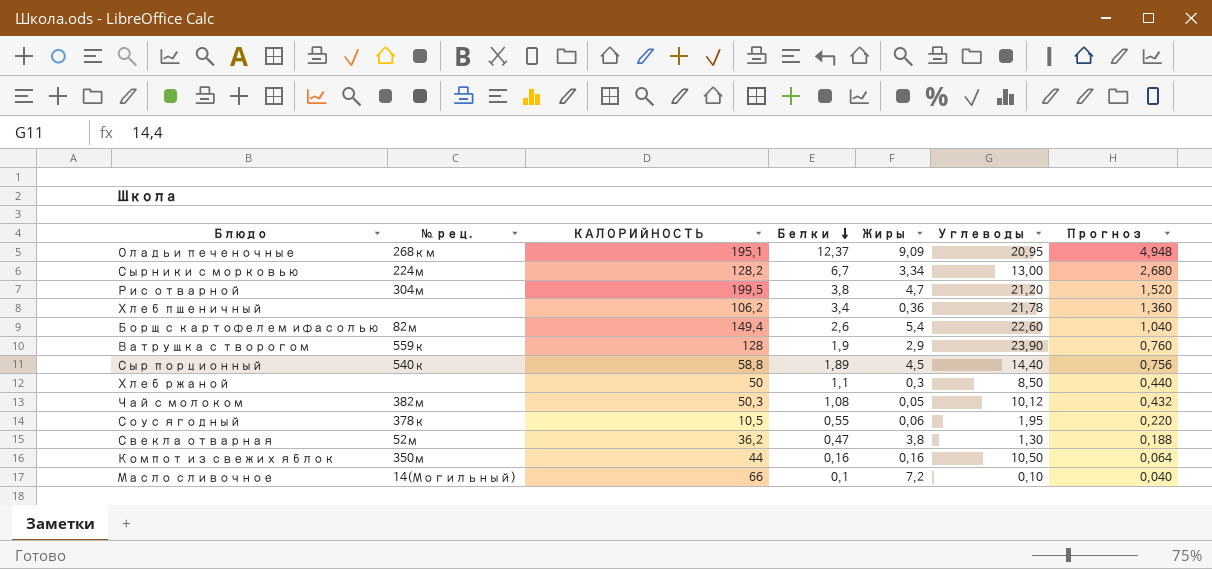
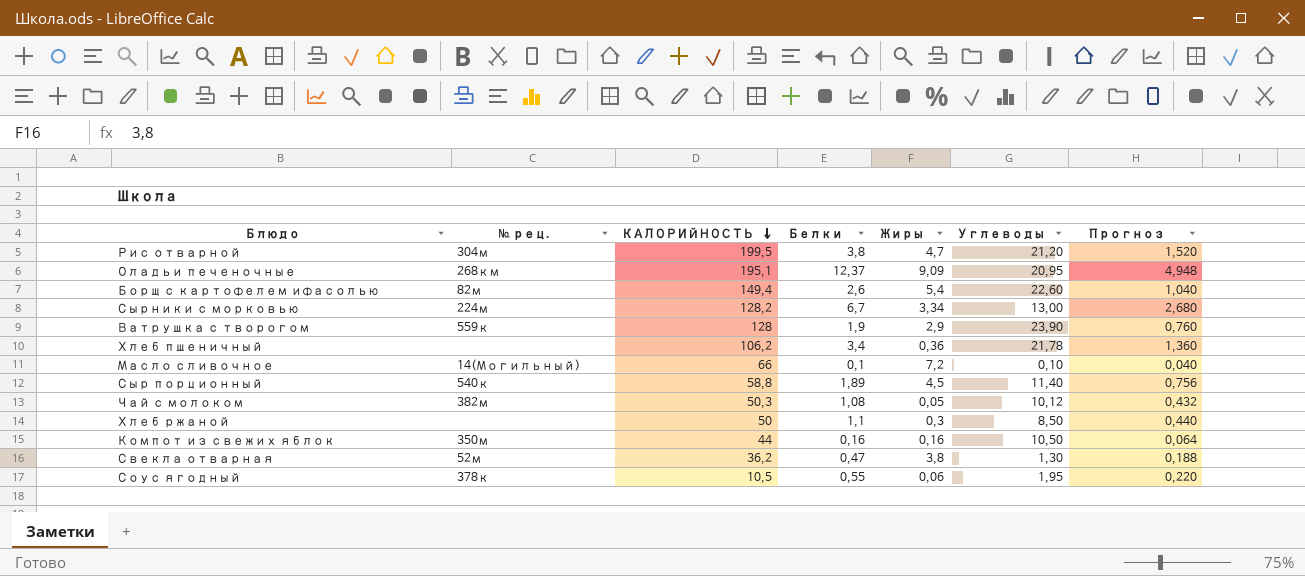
row order: Белки descending -> КАЛОРИЙНОСТЬ descending
Сыр порционный | Углеводы: 14,40 -> 11,40

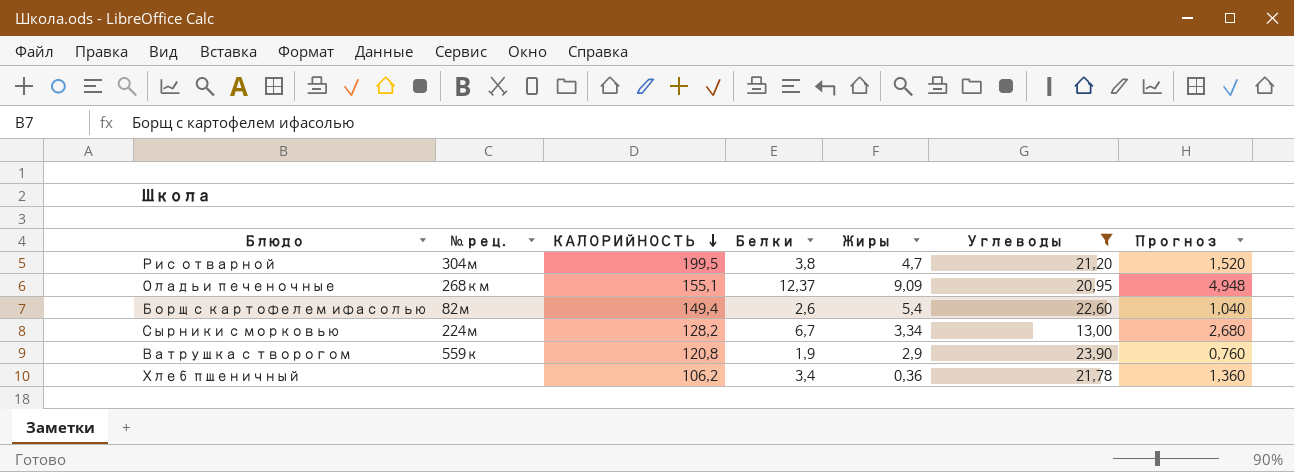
filter: none -> Углеводы >= 13,00
Оладьи печеночные | КАЛОРИЙНОСТЬ: 195,1 -> 155,1
Ватрушка с творогом | КАЛОРИЙНОСТЬ: 128 -> 120,8

